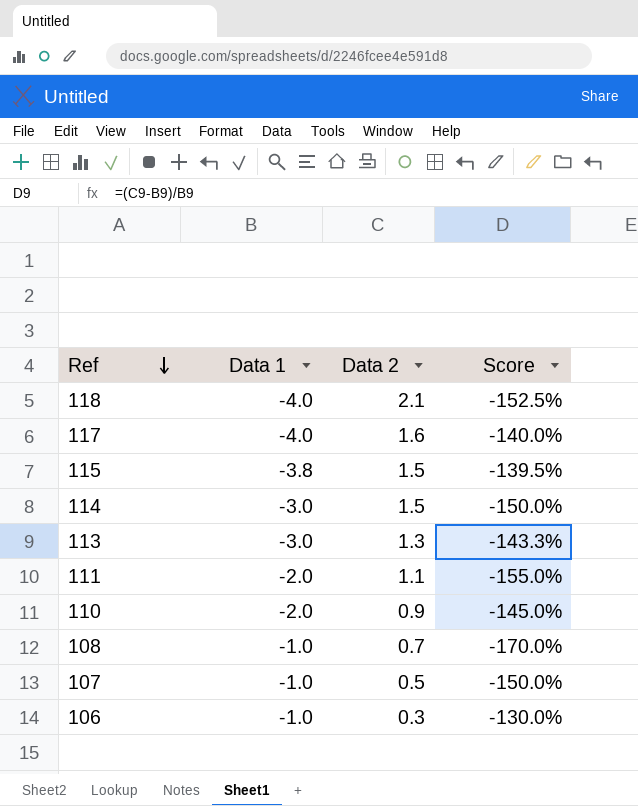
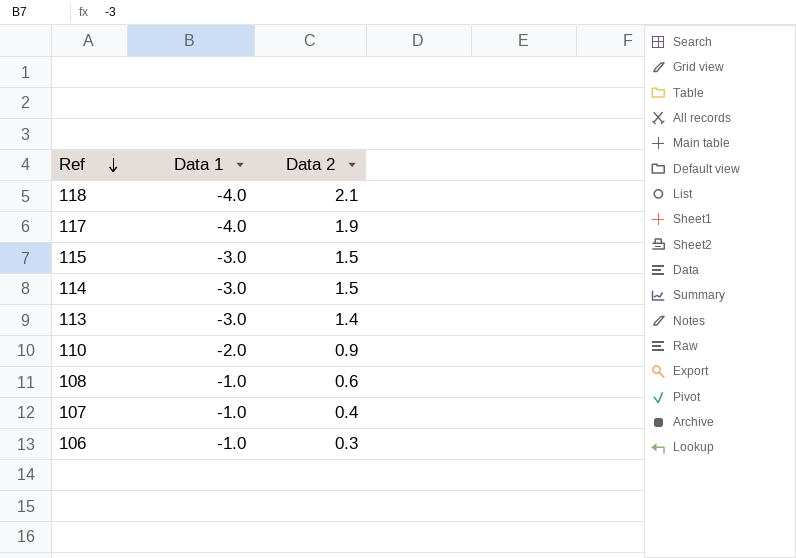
column Score | formula: ([Data 2] - [Data 1]) / [Data 1] -> none
row 111: -2.0 | 1.1 | -155.0% -> none
117 | Data 2: 1.6 -> 1.9
115 | Data 1: -3.8 -> -3.0
113 | Data 2: 1.3 -> 1.4
108 | Data 2: 0.7 -> 0.6
107 | Data 2: 0.5 -> 0.4

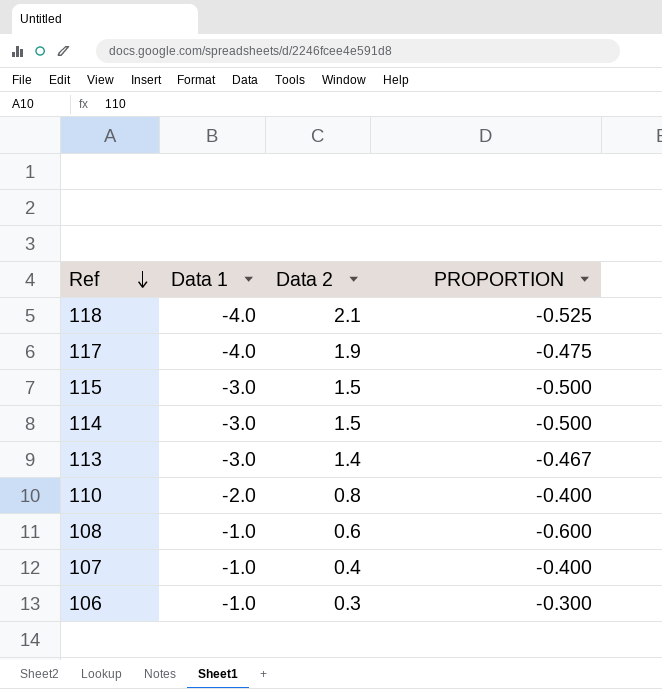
column PROPORTION | formula: none -> [Data 2] / [Data 1]
110 | Data 2: 0.9 -> 0.8

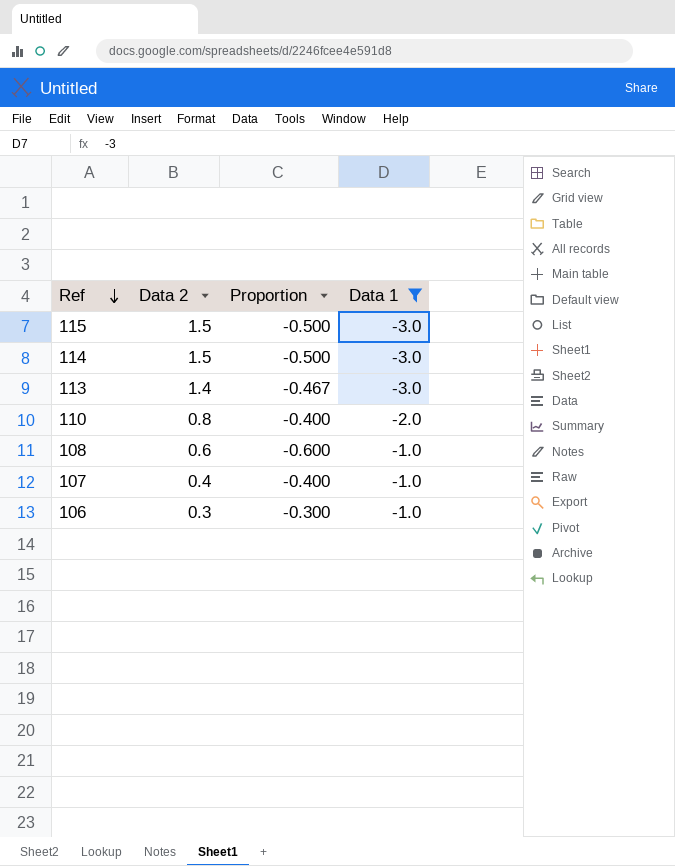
filter: none -> Data 1 != -4.0
column name: PROPORTION -> Proportion
column Data 1 | position: 2 -> 4

